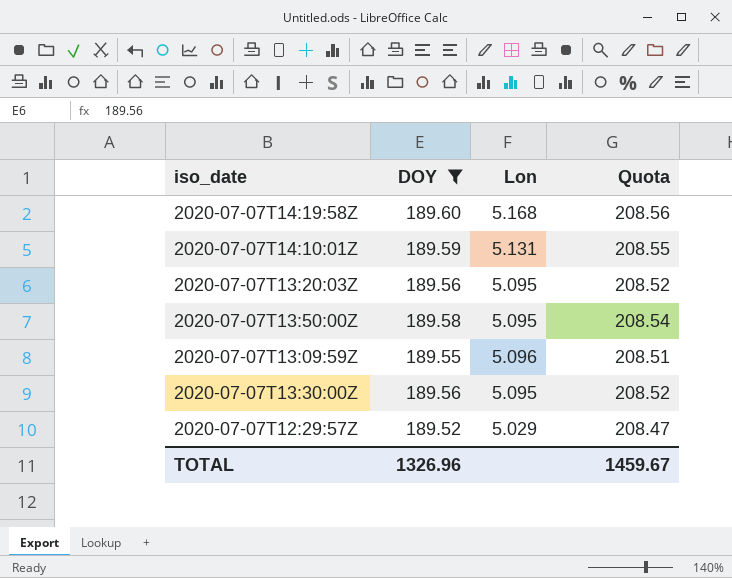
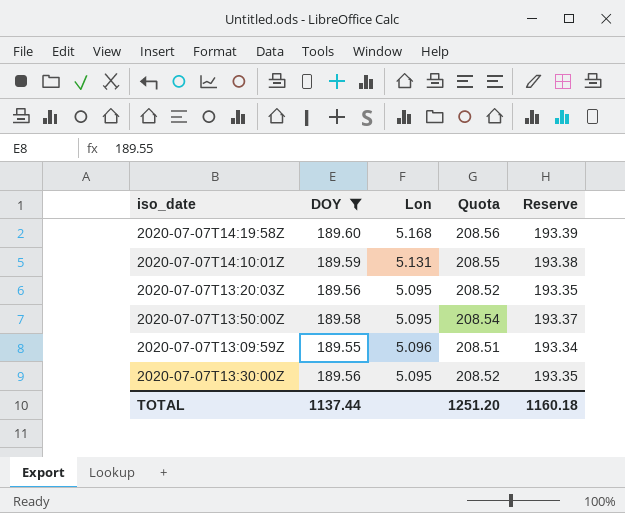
column Reserve | formula: none -> [DOY] * 1.02
row 2020-07-07T12:29:57Z: 189.52 | 5.029 | 208.47 -> none
TOTAL | DOY: 1326.96 -> 1137.44
TOTAL | Quota: 1459.67 -> 1251.20

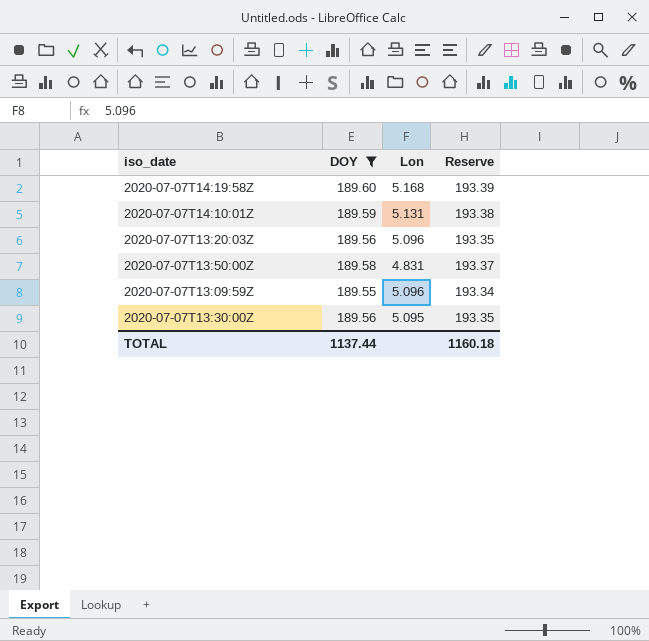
column Quota | formula: [DOY] * 1.1 -> none
2020-07-07T13:20:03Z | Lon: 5.095 -> 5.096
2020-07-07T13:50:00Z | Lon: 5.095 -> 4.831

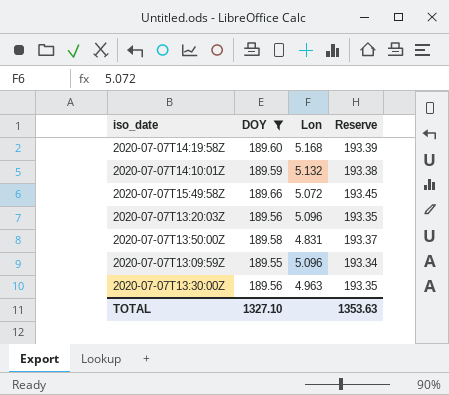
2020-07-07T14:10:01Z | Lon: 5.131 -> 5.132
row 2020-07-07T15:49:58Z: none -> 189.66 | 5.072 | 193.45
2020-07-07T13:30:00Z | Lon: 5.095 -> 4.963
TOTAL | DOY: 1137.44 -> 1327.10
TOTAL | Reserve: 1160.18 -> 1353.63

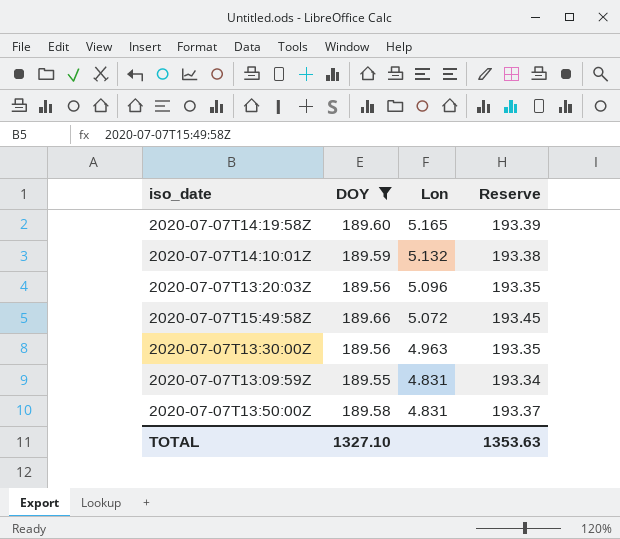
row order: none -> Lon descending
2020-07-07T14:19:58Z | Lon: 5.168 -> 5.165
2020-07-07T13:09:59Z | Lon: 5.096 -> 4.831

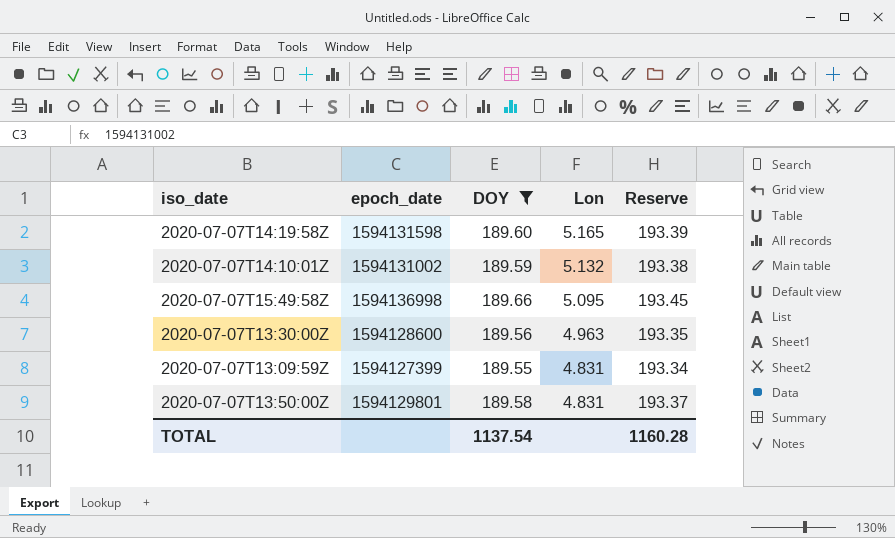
column epoch_date | position: none -> 2
row 2020-07-07T13:20:03Z: 189.56 | 5.096 | 193.35 -> none
2020-07-07T15:49:58Z | Lon: 5.072 -> 5.095
TOTAL | DOY: 1327.10 -> 1137.54
TOTAL | Reserve: 1353.63 -> 1160.28

